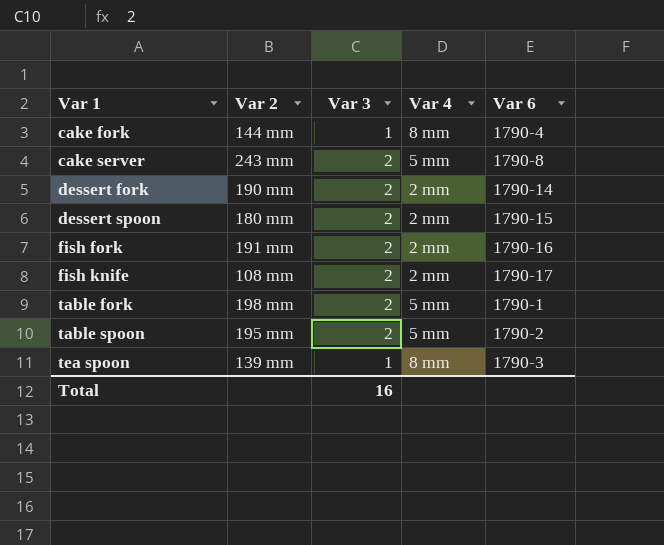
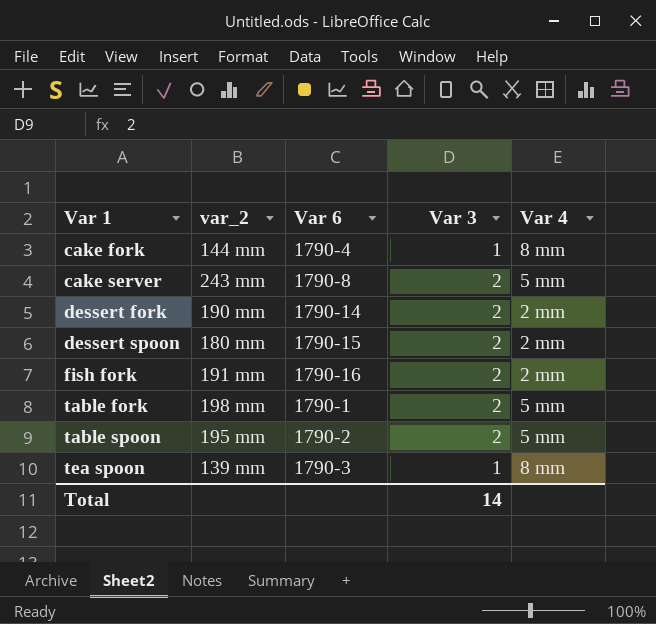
column name: Var 2 -> var_2
column Var 6 | position: 5 -> 3
row fish knife: 108 mm | 2 | 2 mm | 1790-17 -> none
Total | Var 3: 16 -> 14

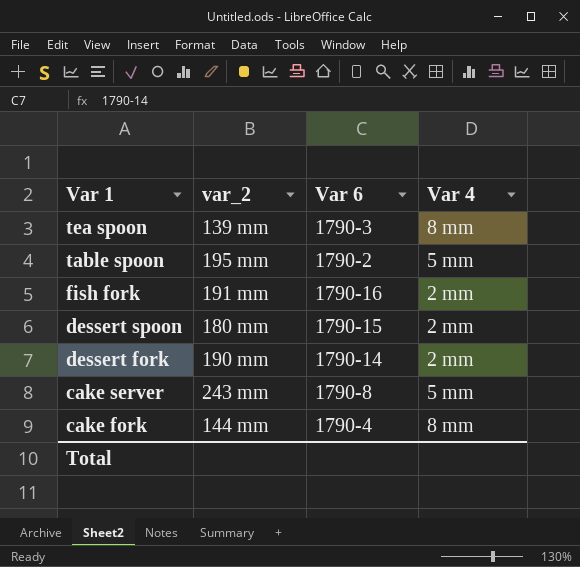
row order: Var 1 ascending -> Var 1 descending
column Var 3 | position: 4 -> none
row table fork: 198 mm | 1790-1 | 2 | 5 mm -> none

